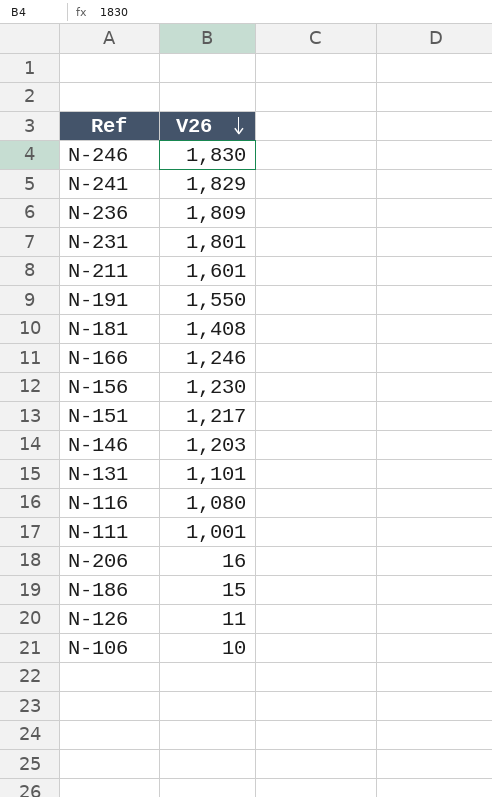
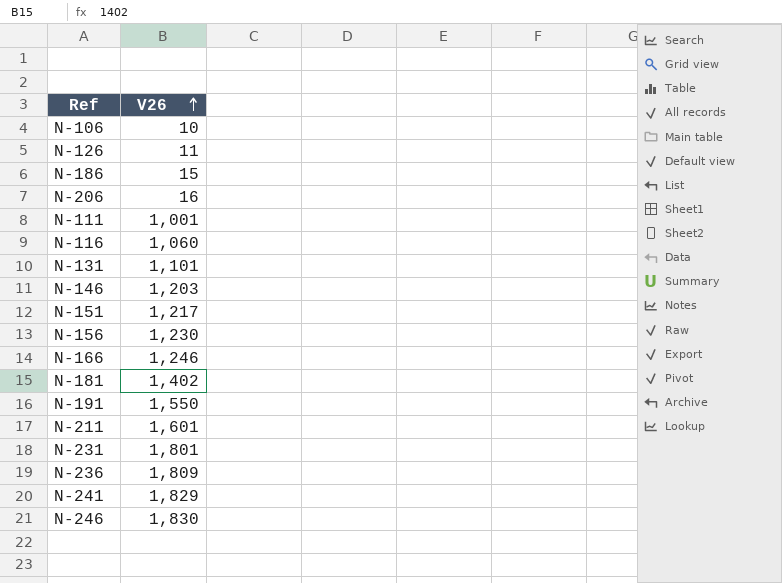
row order: V26 descending -> V26 ascending
N-116 | V26: 1,080 -> 1,060
N-181 | V26: 1,408 -> 1,402

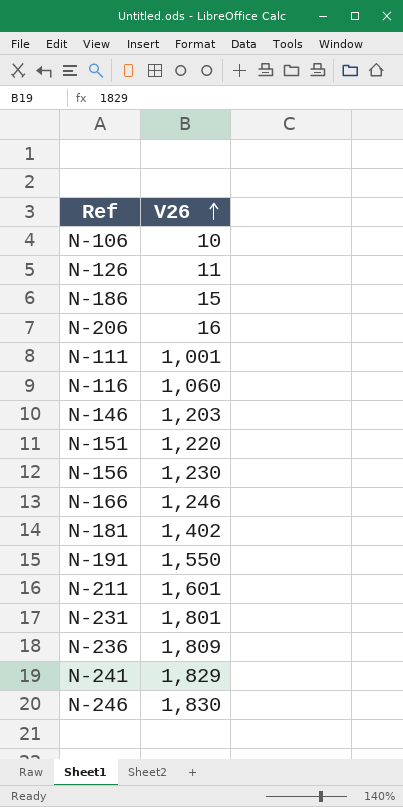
row N-131: 1,101 -> none
N-151 | V26: 1,217 -> 1,220

